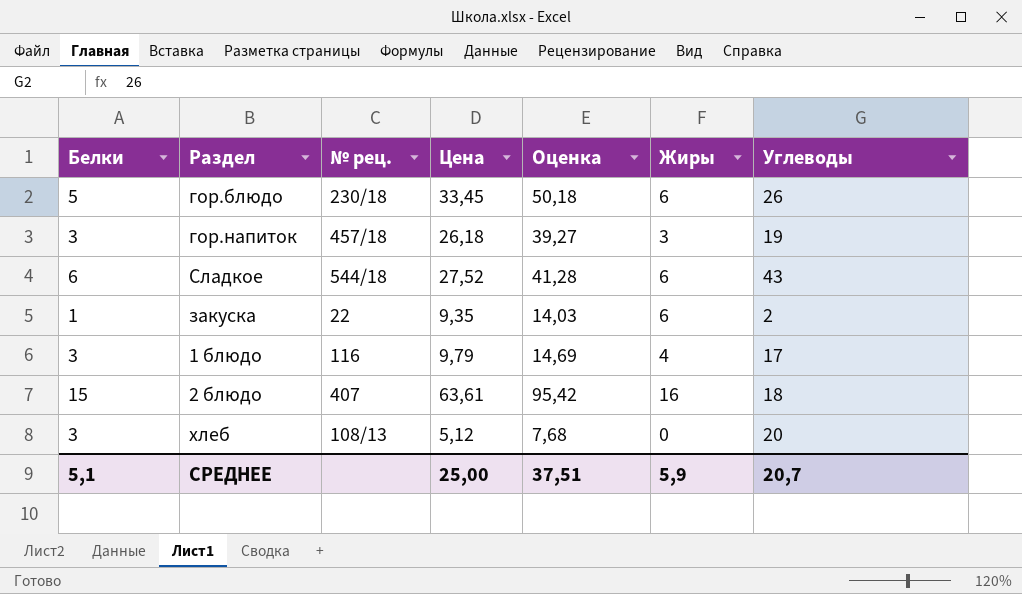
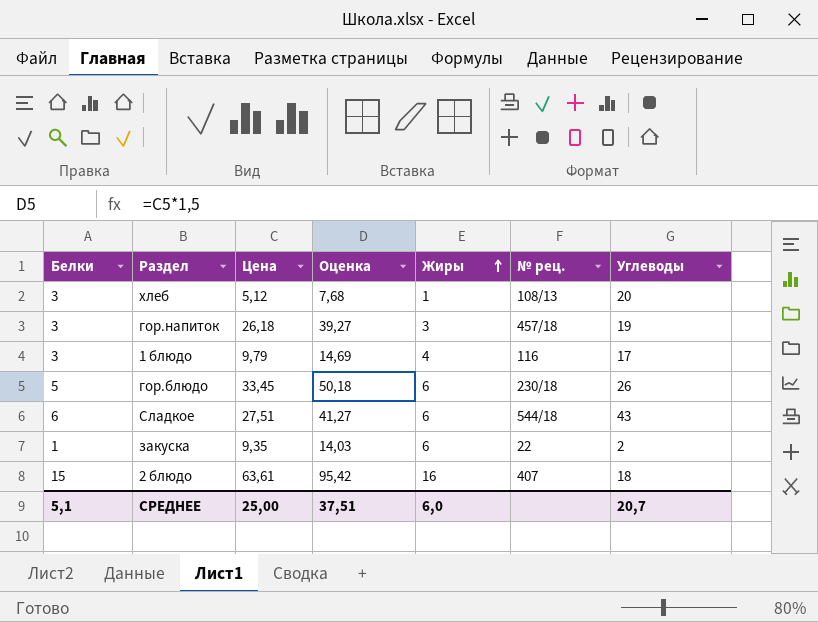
row order: none -> Жиры ascending
column № рец. | position: 3 -> 6
хлеб | Жиры: 0 -> 1
Сладкое | Цена: 27,52 -> 27,51
Сладкое | Оценка: 41,28 -> 41,27
СРЕДНЕЕ | Жиры: 5,9 -> 6,0

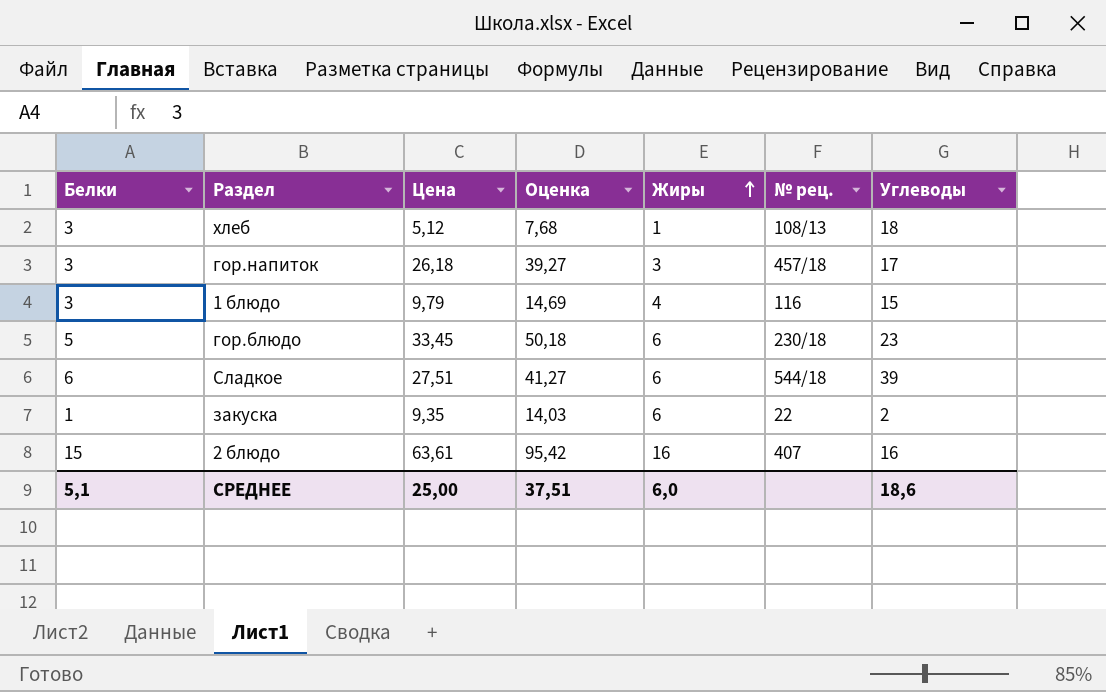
хлеб | Углеводы: 20 -> 18
гор.напиток | Углеводы: 19 -> 17
1 блюдо | Углеводы: 17 -> 15
гор.блюдо | Углеводы: 26 -> 23
Сладкое | Углеводы: 43 -> 39
2 блюдо | Углеводы: 18 -> 16
СРЕДНЕЕ | Углеводы: 20,7 -> 18,6

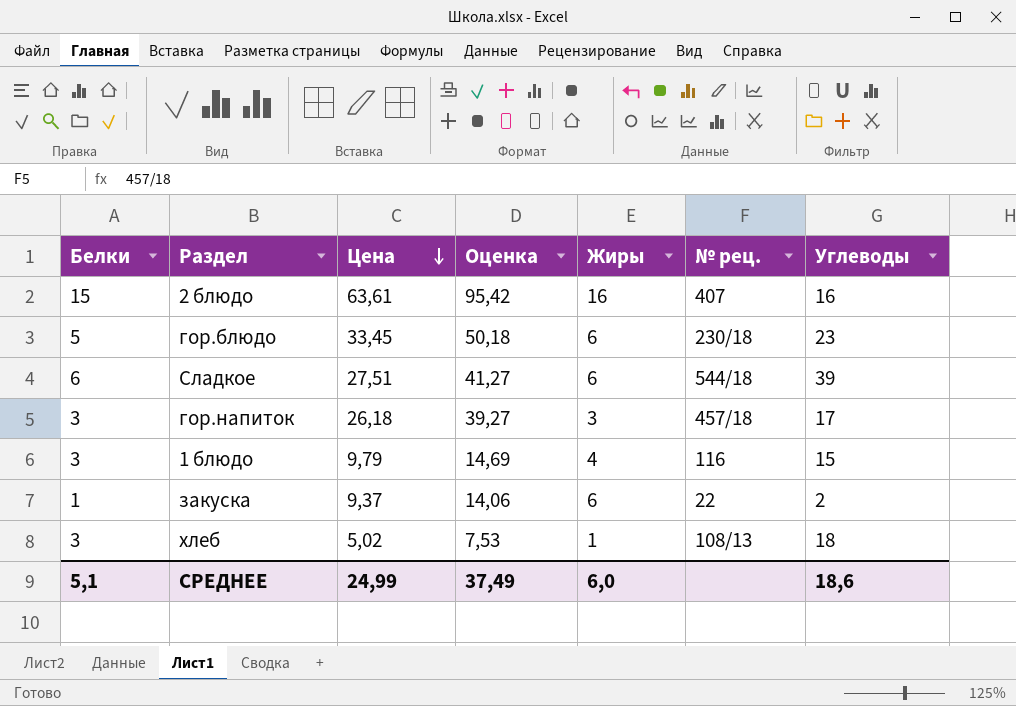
row order: Жиры ascending -> Цена descending
закуска | Цена: 9,35 -> 9,37
закуска | Оценка: 14,03 -> 14,06
хлеб | Цена: 5,12 -> 5,02
хлеб | Оценка: 7,68 -> 7,53
СРЕДНЕЕ | Цена: 25,00 -> 24,99
СРЕДНЕЕ | Оценка: 37,51 -> 37,49

